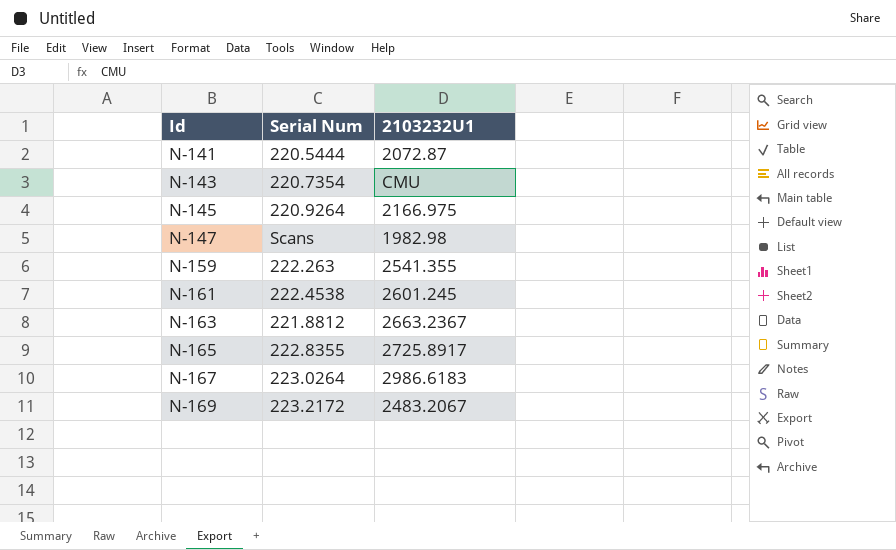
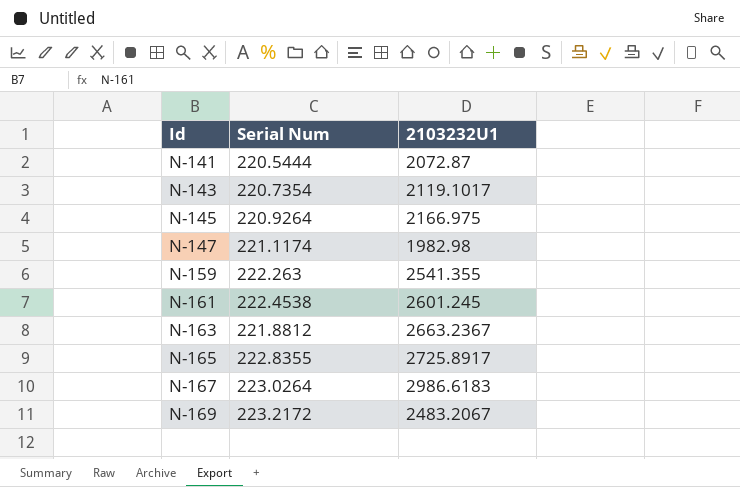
N-143 | 2103232U1: CMU -> 2119.1017
N-147 | Serial Num: Scans -> 221.1174

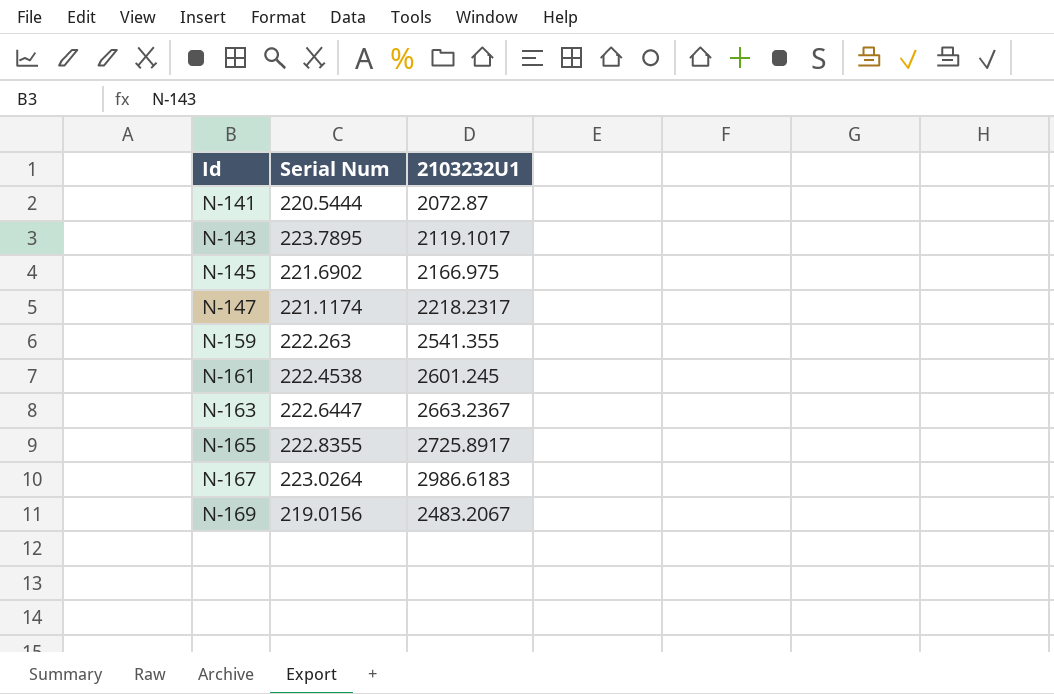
N-143 | Serial Num: 220.7354 -> 223.7895
N-145 | Serial Num: 220.9264 -> 221.6902
N-147 | 2103232U1: 1982.98 -> 2218.2317
N-163 | Serial Num: 221.8812 -> 222.6447
N-169 | Serial Num: 223.2172 -> 219.0156

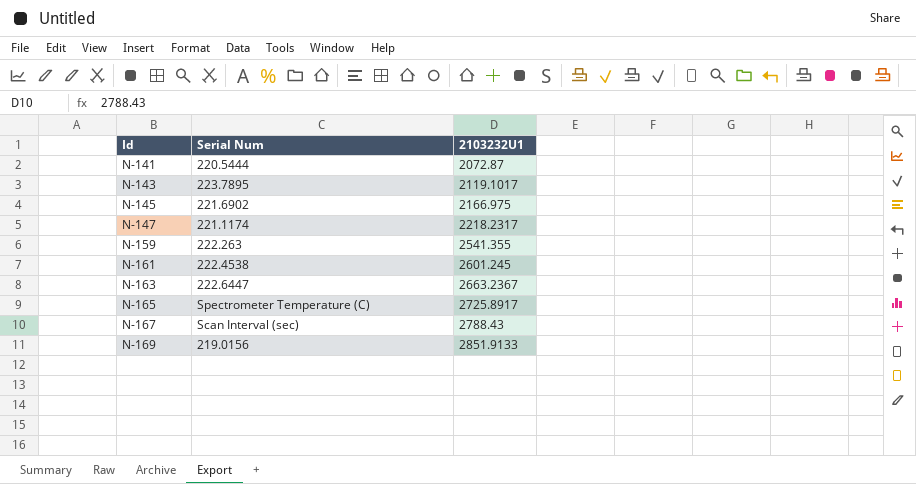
N-165 | Serial Num: 222.8355 -> Spectrometer Temperature (C)
N-167 | Serial Num: 223.0264 -> Scan Interval (sec)
N-167 | 2103232U1: 2986.6183 -> 2788.43
N-169 | 2103232U1: 2483.2067 -> 2851.9133

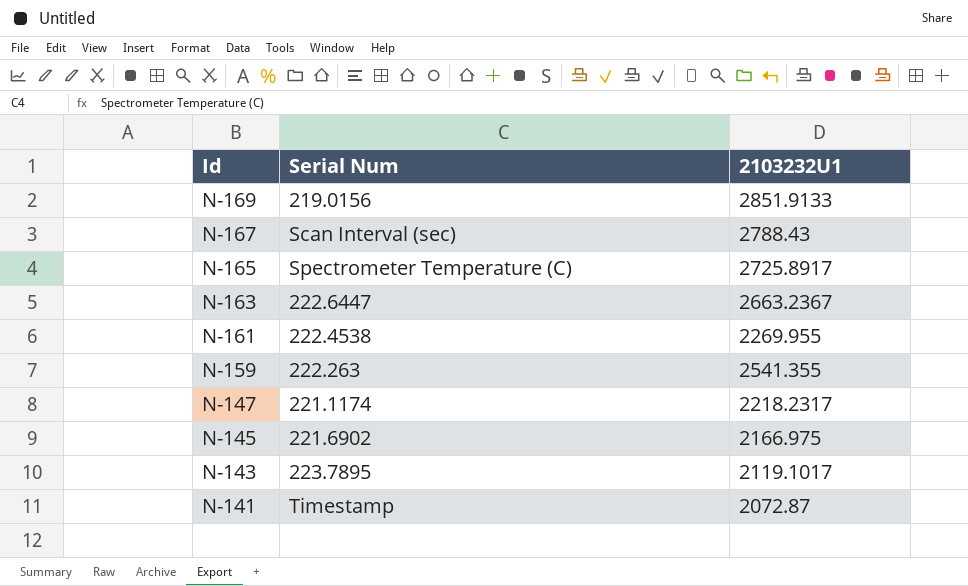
row order: Id ascending -> Id descending
N-161 | 2103232U1: 2601.245 -> 2269.955
N-141 | Serial Num: 220.5444 -> Timestamp

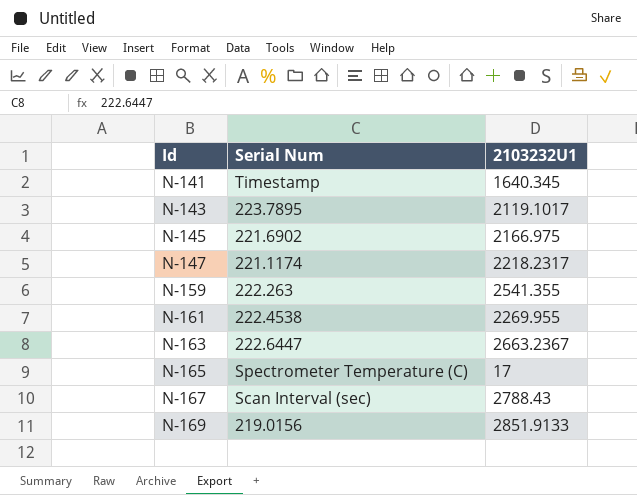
row order: Id descending -> Id ascending
N-141 | 2103232U1: 2072.87 -> 1640.345
N-165 | 2103232U1: 2725.8917 -> 17

